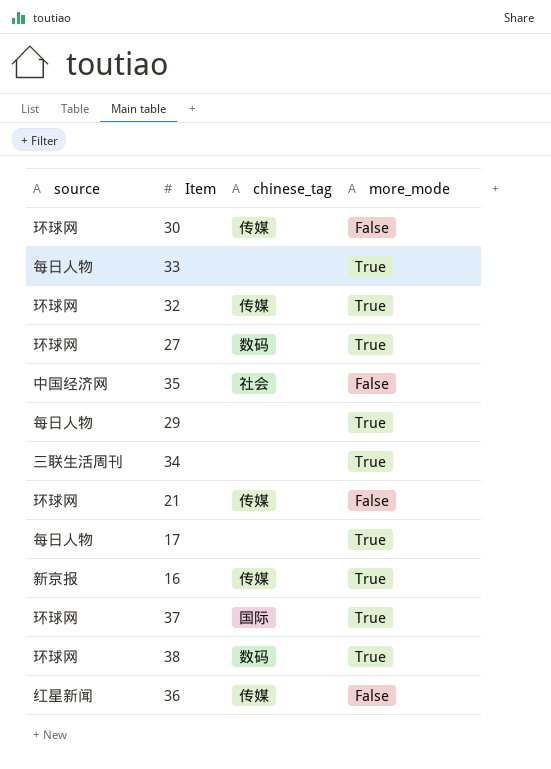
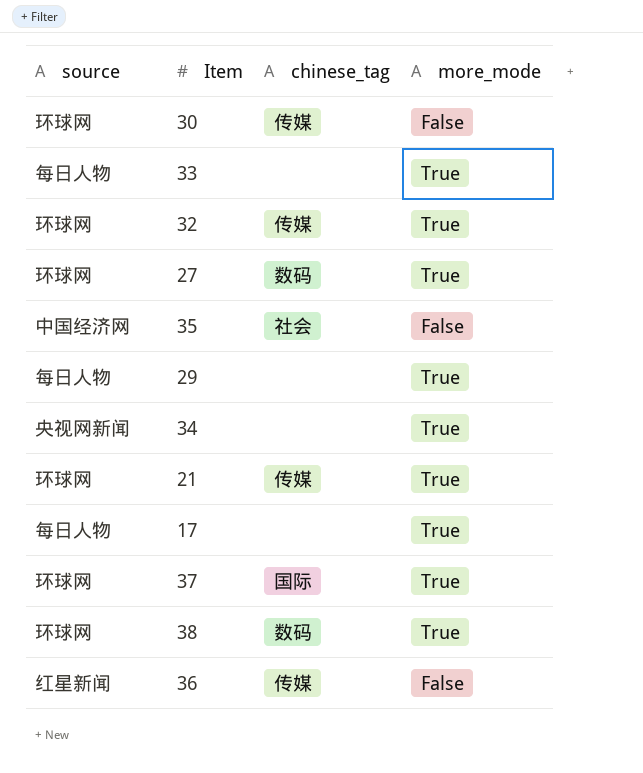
row 16: 新京报 | 传媒 | True -> none
34 | source: 三联生活周刊 -> 央视网新闻
21 | more_mode: False -> True

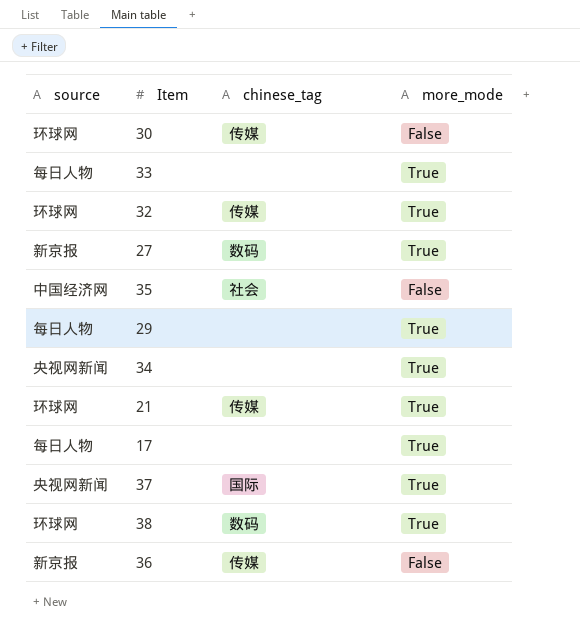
27 | source: 环球网 -> 新京报
37 | source: 环球网 -> 央视网新闻
36 | source: 红星新闻 -> 新京报

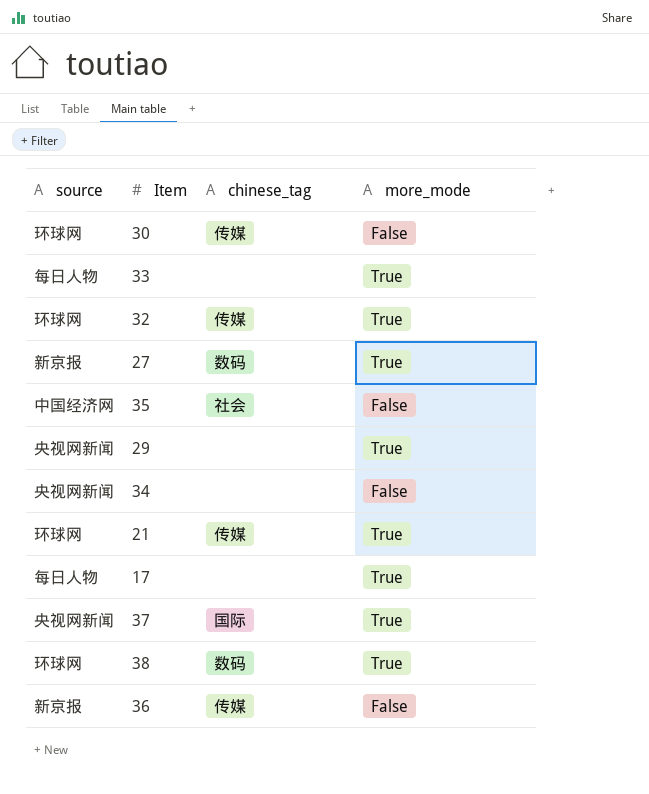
29 | source: 每日人物 -> 央视网新闻
34 | more_mode: True -> False

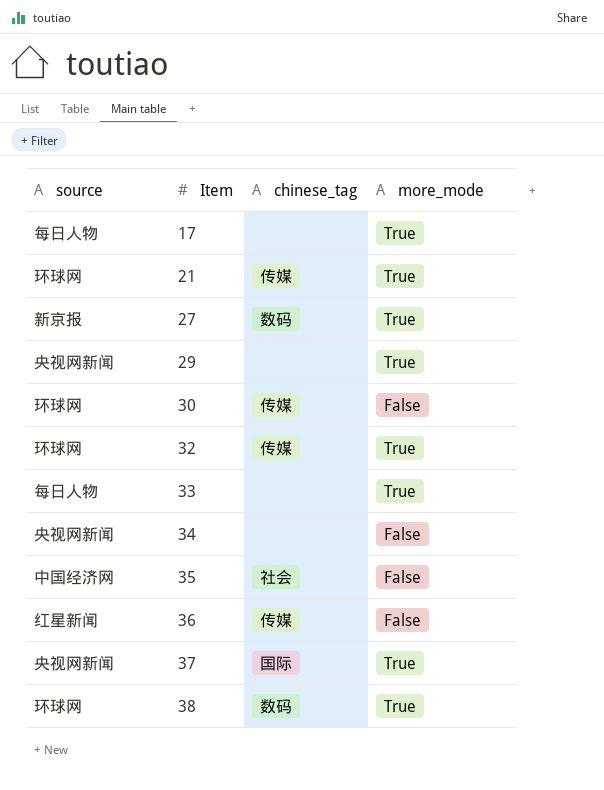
row order: none -> Item ascending
36 | source: 新京报 -> 红星新闻

